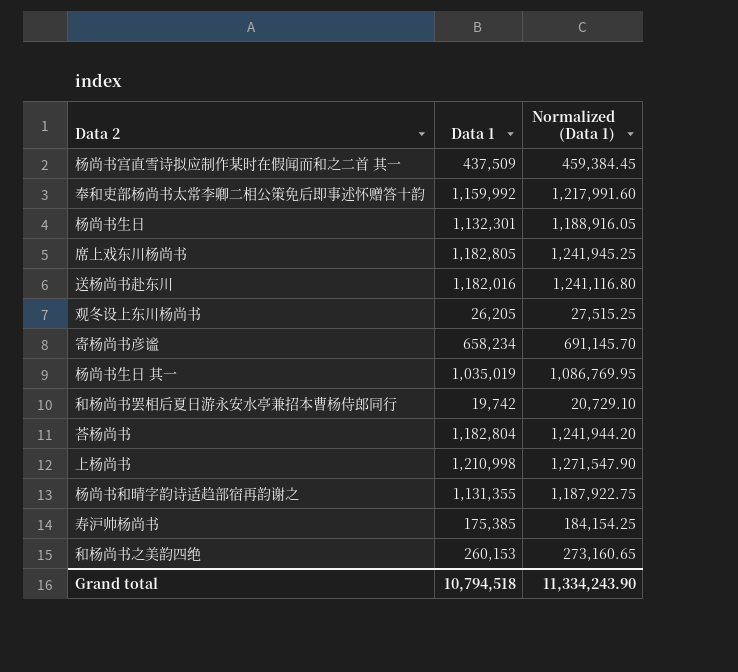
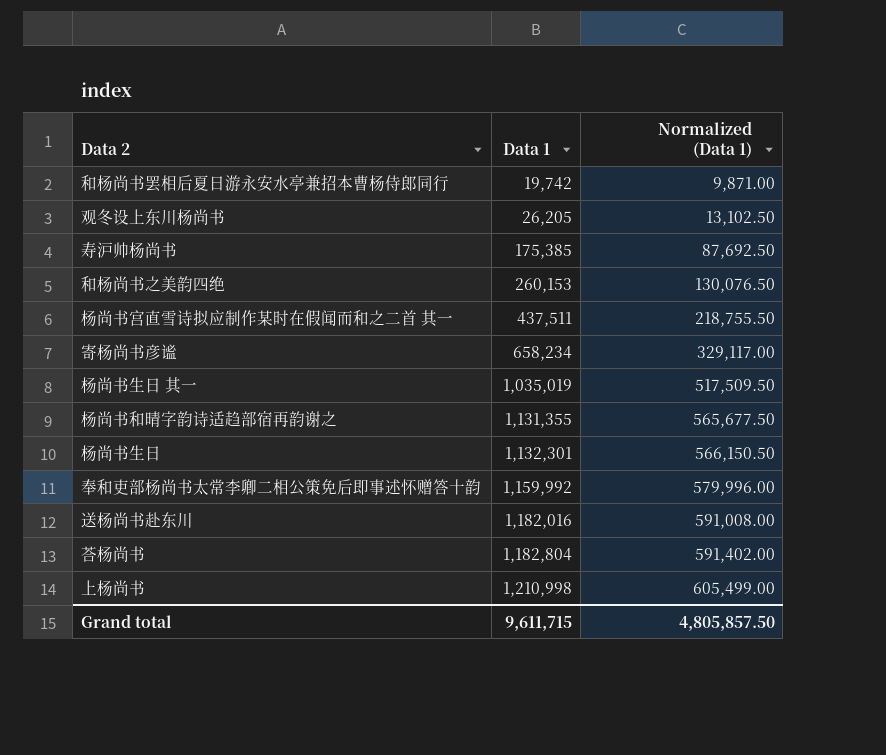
row order: none -> Data 1 ascending
column Normalized (Data 1) | formula: [Data 1] * 1.05 -> [Data 1] * 0.5
row 席上戏东川杨尚书: 1,182,805 | 1,241,945.25 -> none
杨尚书宫直雪诗拟应制作某时在假闻而和之二首 其一 | Data 1: 437,509 -> 437,511
Grand total | Data 1: 10,794,518 -> 9,611,715
Grand total | Normalized (Data 1): 11,334,243.90 -> 4,805,857.50

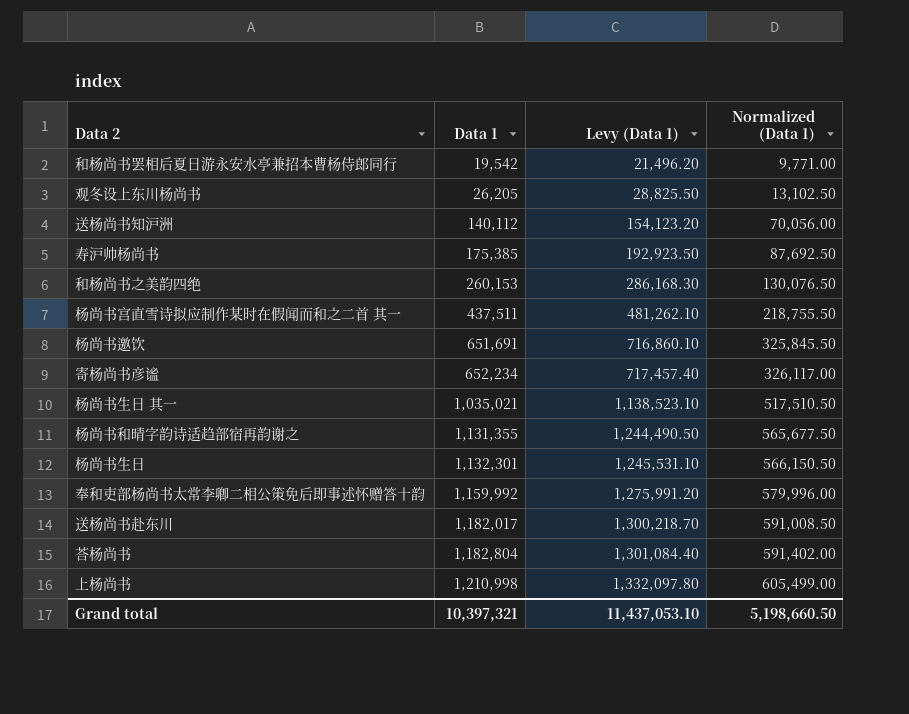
column Levy (Data 1) | formula: none -> [Data 1] * 1.1
和杨尚书罢相后夏日游永安水亭兼招本曹杨侍郎同行 | Data 1: 19,742 -> 19,542
和杨尚书罢相后夏日游永安水亭兼招本曹杨侍郎同行 | Normalized (Data 1): 9,871.00 -> 9,771.00
row 送杨尚书知沪洲: none -> 140,112 | 154,123.20 | 70,056.00
row 杨尚书邀饮: none -> 651,691 | 716,860.10 | 325,845.50
寄杨尚书彦谧 | Data 1: 658,234 -> 652,234
寄杨尚书彦谧 | Normalized (Data 1): 329,117.00 -> 326,117.00
杨尚书生日 其一 | Data 1: 1,035,019 -> 1,035,021
杨尚书生日 其一 | Normalized (Data 1): 517,509.50 -> 517,510.50
送杨尚书赴东川 | Data 1: 1,182,016 -> 1,182,017
送杨尚书赴东川 | Normalized (Data 1): 591,008.00 -> 591,008.50
Grand total | Data 1: 9,611,715 -> 10,397,321
Grand total | Normalized (Data 1): 4,805,857.50 -> 5,198,660.50

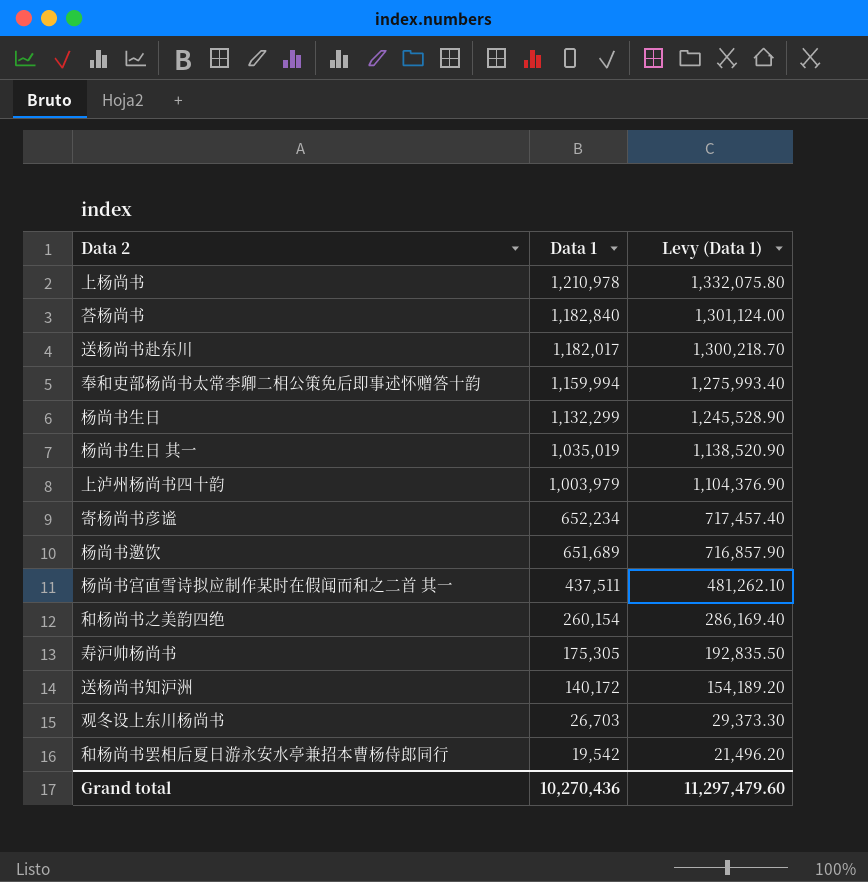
row order: Data 1 ascending -> Data 1 descending
column Normalized (Data 1) | formula: [Data 1] * 0.5 -> none
row 杨尚书和晴字韵诗适趋部宿再韵谢之: 1,131,355 | 1,244,490.50 | 565,677.50 -> none
上杨尚书 | Data 1: 1,210,998 -> 1,210,978
上杨尚书 | Levy (Data 1): 1,332,097.80 -> 1,332,075.80
荅杨尚书 | Data 1: 1,182,804 -> 1,182,840
荅杨尚书 | Levy (Data 1): 1,301,084.40 -> 1,301,124.00
奉和吏部杨尚书太常李卿二相公策免后即事述怀赠答十韵 | Data 1: 1,159,992 -> 1,159,994
奉和吏部杨尚书太常李卿二相公策免后即事述怀赠答十韵 | Levy (Data 1): 1,275,991.20 -> 1,275,993.40
杨尚书生日 | Data 1: 1,132,301 -> 1,132,299
杨尚书生日 | Levy (Data 1): 1,245,531.10 -> 1,245,528.90
杨尚书生日 其一 | Data 1: 1,035,021 -> 1,035,019
杨尚书生日 其一 | Levy (Data 1): 1,138,523.10 -> 1,138,520.90
row 上泸州杨尚书四十韵: none -> 1,003,979 | 1,104,376.90
杨尚书邀饮 | Data 1: 651,691 -> 651,689
杨尚书邀饮 | Levy (Data 1): 716,860.10 -> 716,857.90
和杨尚书之美韵四绝 | Data 1: 260,153 -> 260,154
和杨尚书之美韵四绝 | Levy (Data 1): 286,168.30 -> 286,169.40
寿沪帅杨尚书 | Data 1: 175,385 -> 175,305
寿沪帅杨尚书 | Levy (Data 1): 192,923.50 -> 192,835.50
送杨尚书知沪洲 | Data 1: 140,112 -> 140,172
送杨尚书知沪洲 | Levy (Data 1): 154,123.20 -> 154,189.20
观冬设上东川杨尚书 | Data 1: 26,205 -> 26,703
观冬设上东川杨尚书 | Levy (Data 1): 28,825.50 -> 29,373.30
Grand total | Data 1: 10,397,321 -> 10,270,436
Grand total | Levy (Data 1): 11,437,053.10 -> 11,297,479.60

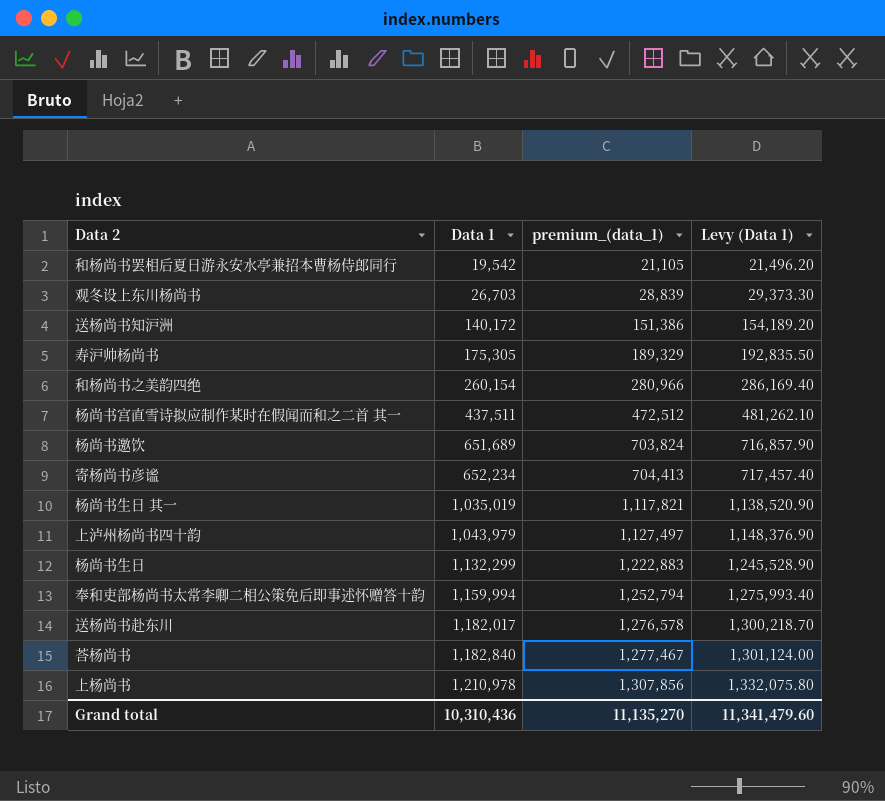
row order: Data 1 descending -> Data 1 ascending
column premium_(data_1) | formula: none -> [Data 1] * 1.08
上泸州杨尚书四十韵 | Data 1: 1,003,979 -> 1,043,979
上泸州杨尚书四十韵 | Levy (Data 1): 1,104,376.90 -> 1,148,376.90
Grand total | Data 1: 10,270,436 -> 10,310,436
Grand total | Levy (Data 1): 11,297,479.60 -> 11,341,479.60

